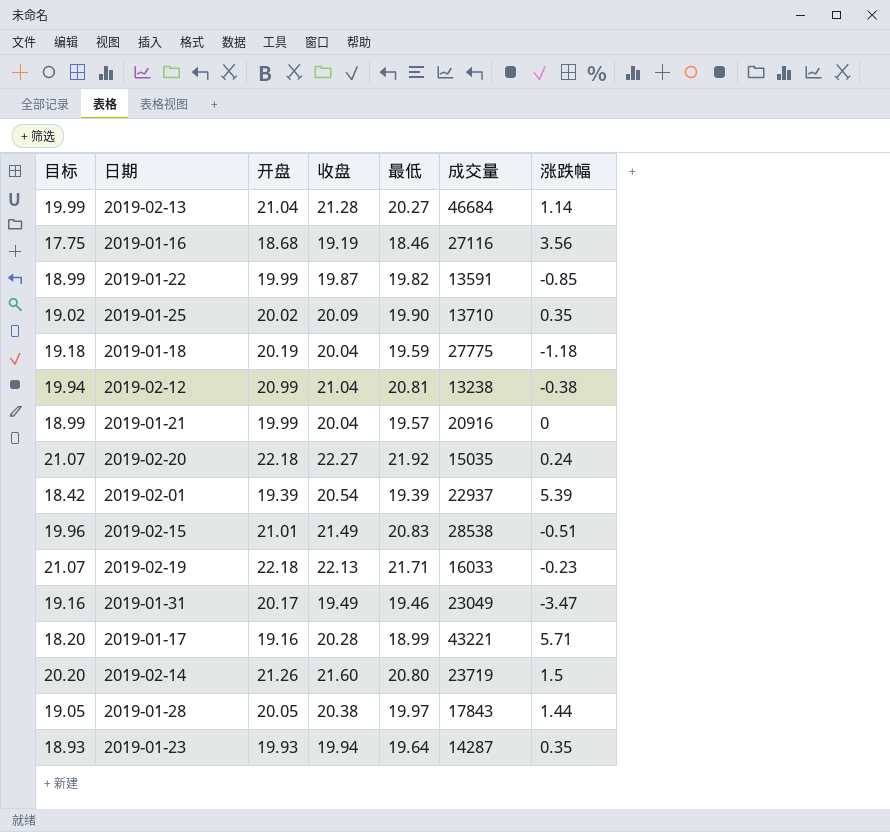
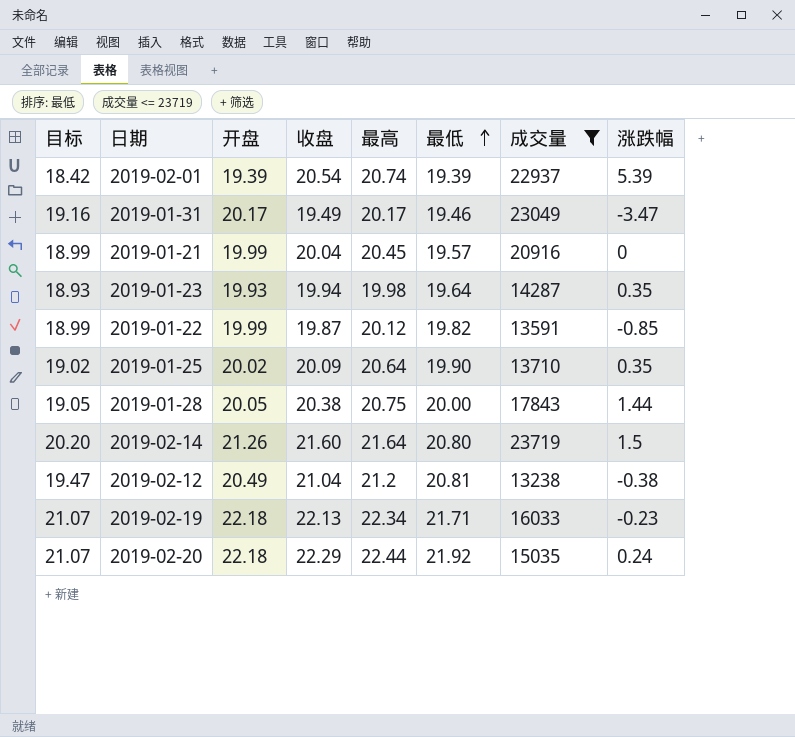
filter: none -> 成交量 <= 23719
row order: none -> 最低 ascending
column 最高 | position: none -> 5
2019-01-28 | 最低: 19.97 -> 20.00
2019-02-12 | 目标: 19.94 -> 19.47
2019-02-12 | 开盘: 20.99 -> 20.49
2019-02-20 | 收盘: 22.27 -> 22.29

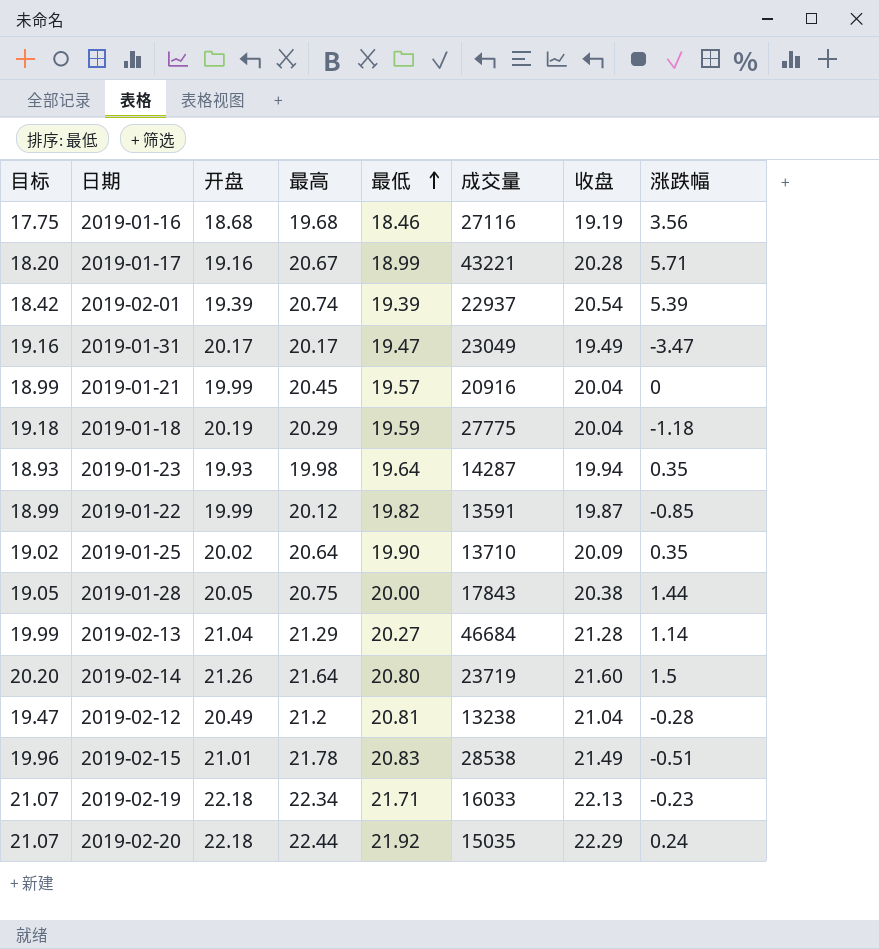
filter: 成交量 <= 23719 -> none
column 收盘 | position: 4 -> 7
2019-01-31 | 最低: 19.46 -> 19.47
2019-02-12 | 涨跌幅: -0.38 -> -0.28

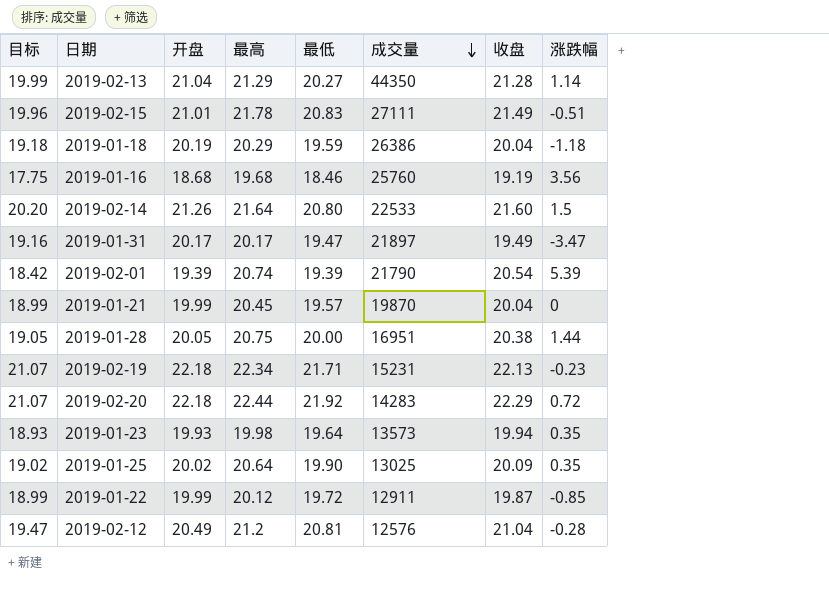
row order: 最低 ascending -> 成交量 descending
row 2019-01-17: 18.20 | 19.16 | 20.67 | 18.99 | 43221 | 20.28 | 5.71 -> none
2019-02-13 | 成交量: 46684 -> 44350
2019-02-15 | 成交量: 28538 -> 27111
2019-01-18 | 成交量: 27775 -> 26386
2019-01-16 | 成交量: 27116 -> 25760
2019-02-14 | 成交量: 23719 -> 22533
2019-01-31 | 成交量: 23049 -> 21897
2019-02-01 | 成交量: 22937 -> 21790
2019-01-21 | 成交量: 20916 -> 19870
2019-01-28 | 成交量: 17843 -> 16951
2019-02-19 | 成交量: 16033 -> 15231
2019-02-20 | 成交量: 15035 -> 14283
2019-02-20 | 涨跌幅: 0.24 -> 0.72
2019-01-23 | 成交量: 14287 -> 13573
2019-01-25 | 成交量: 13710 -> 13025
2019-01-22 | 最低: 19.82 -> 19.72
2019-01-22 | 成交量: 13591 -> 12911
2019-02-12 | 成交量: 13238 -> 12576

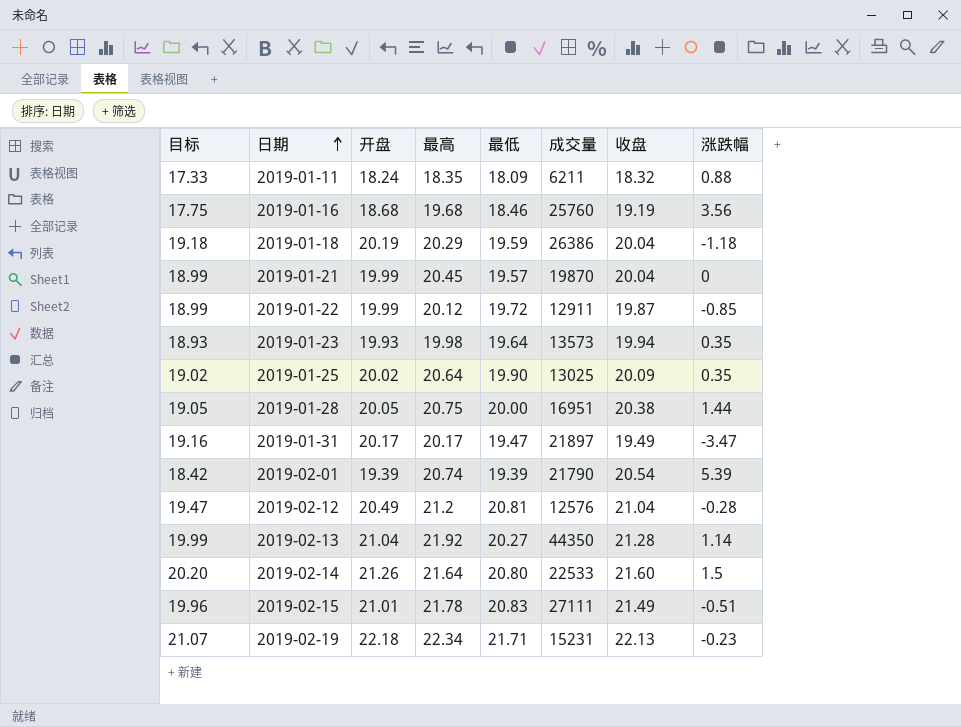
row order: 成交量 descending -> 日期 ascending
row 2019-02-20: 21.07 | 22.18 | 22.44 | 21.92 | 14283 | 22.29 | 0.72 -> none
row 2019-01-11: none -> 17.33 | 18.24 | 18.35 | 18.09 | 6211 | 18.32 | 0.88
2019-02-13 | 最高: 21.29 -> 21.92

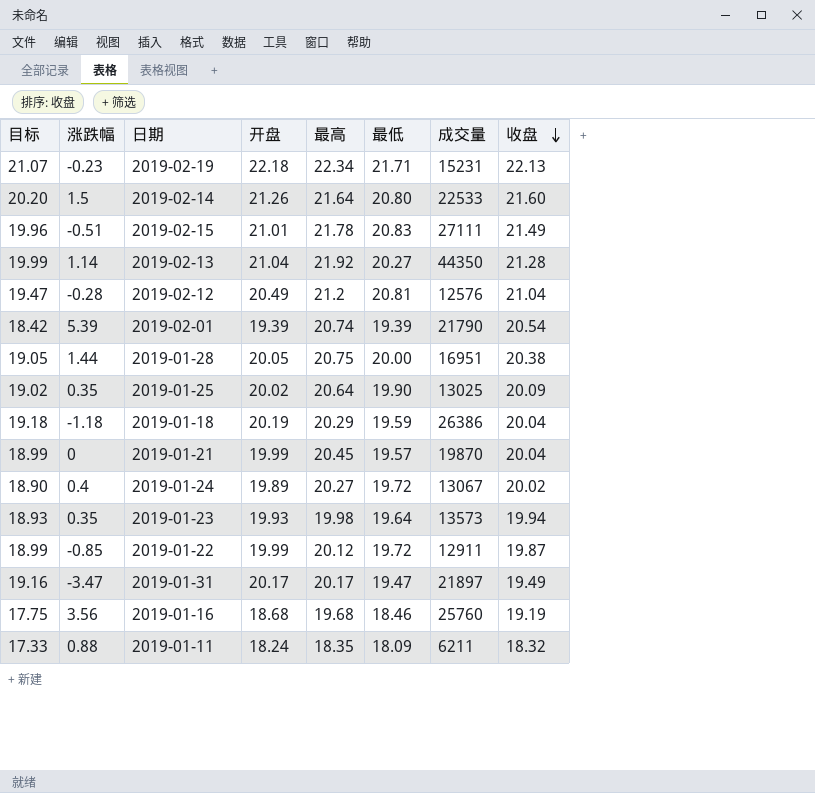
row order: 日期 ascending -> 收盘 descending
column 涨跌幅 | position: 8 -> 2
row 2019-01-24: none -> 18.90 | 0.4 | 19.89 | 20.27 | 19.72 | 13067 | 20.02

